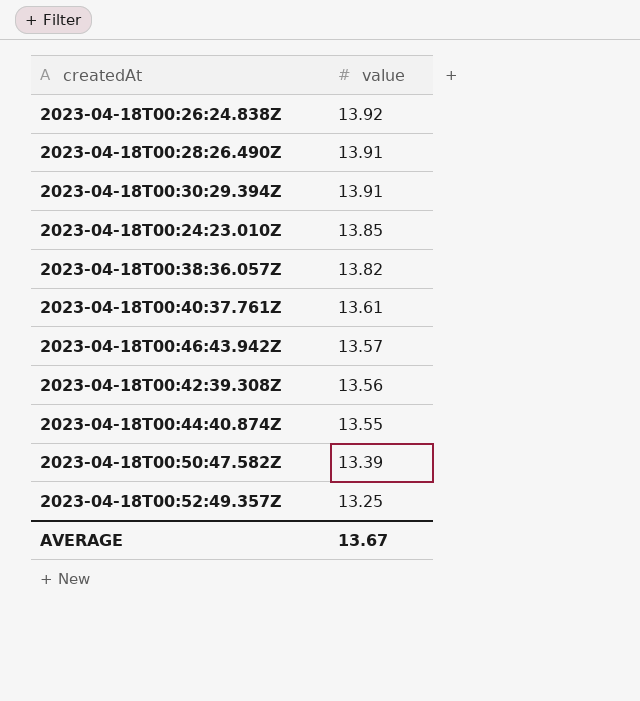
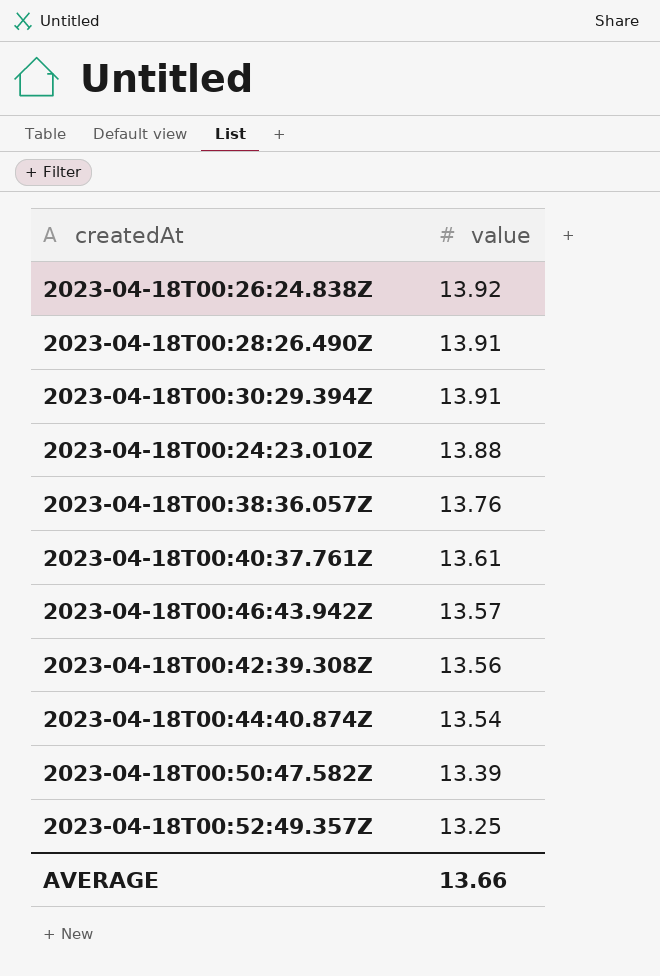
2023-04-18T00:24:23.010Z | value: 13.85 -> 13.88
2023-04-18T00:38:36.057Z | value: 13.82 -> 13.76
2023-04-18T00:44:40.874Z | value: 13.55 -> 13.54
AVERAGE | value: 13.67 -> 13.66

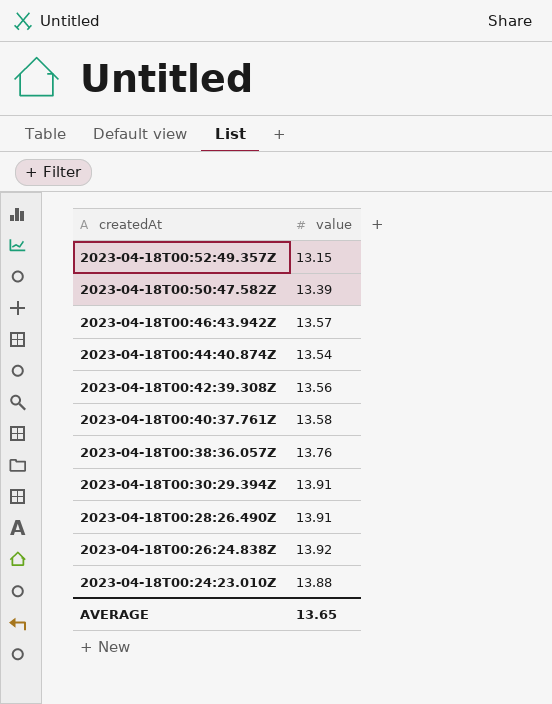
row order: value descending -> createdAt descending
2023-04-18T00:52:49.357Z | value: 13.25 -> 13.15
2023-04-18T00:40:37.761Z | value: 13.61 -> 13.58
AVERAGE | value: 13.66 -> 13.65

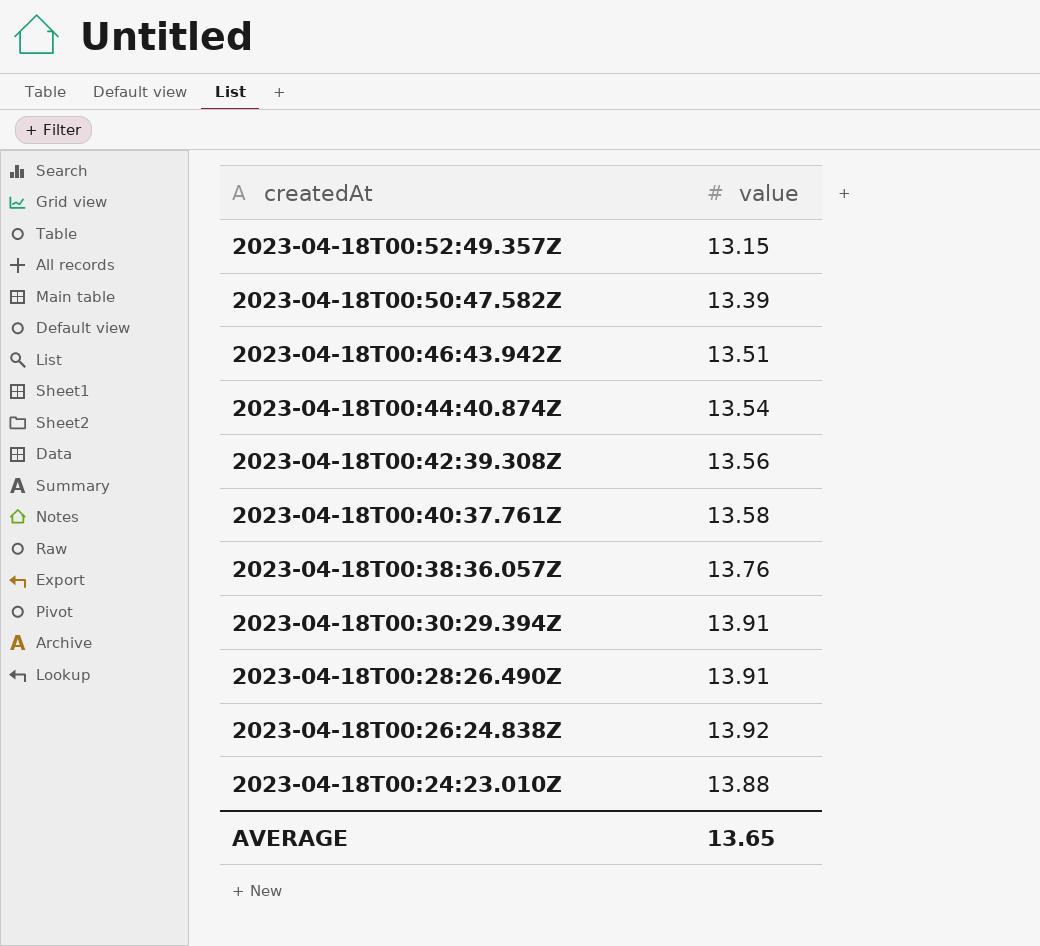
2023-04-18T00:46:43.942Z | value: 13.57 -> 13.51

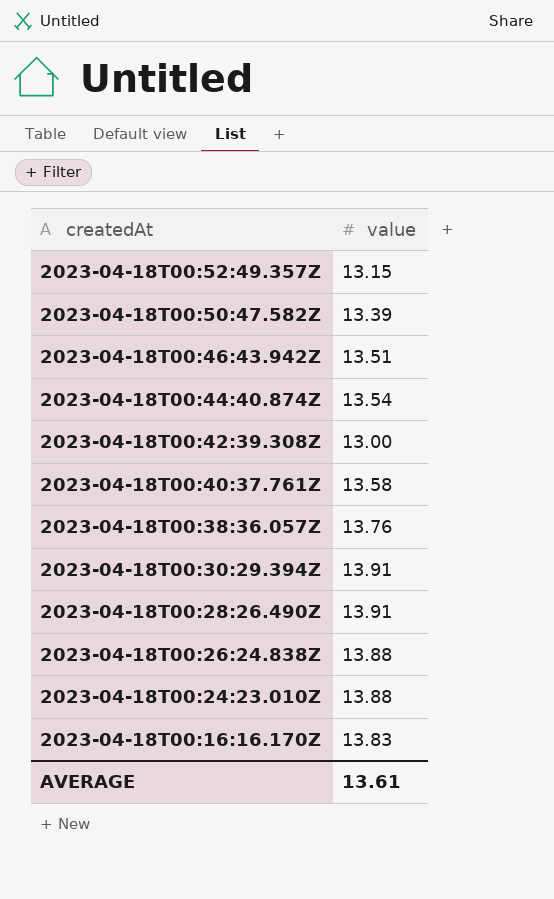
2023-04-18T00:42:39.308Z | value: 13.56 -> 13.00
2023-04-18T00:26:24.838Z | value: 13.92 -> 13.88
row 2023-04-18T00:16:16.170Z: none -> 13.83
AVERAGE | value: 13.65 -> 13.61

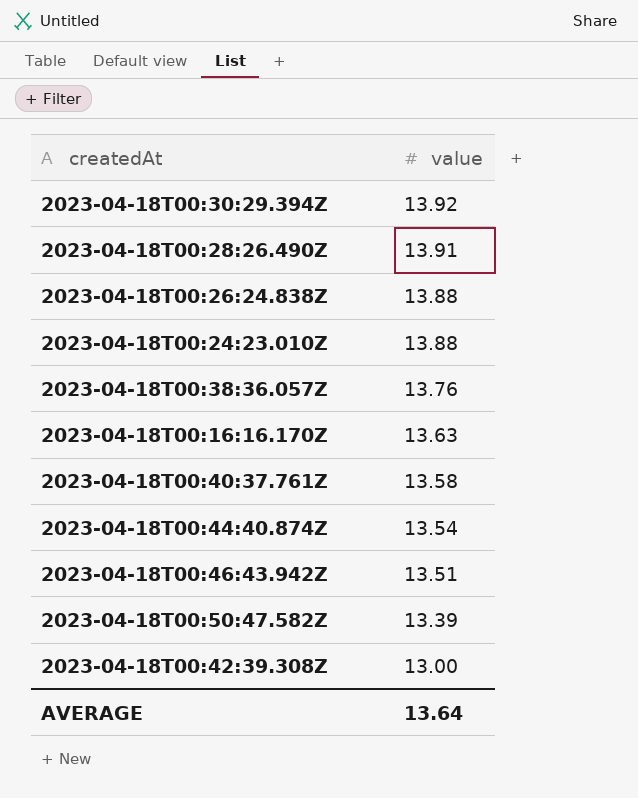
row order: createdAt descending -> value descending
row 2023-04-18T00:52:49.357Z: 13.15 -> none
2023-04-18T00:30:29.394Z | value: 13.91 -> 13.92
2023-04-18T00:16:16.170Z | value: 13.83 -> 13.63
AVERAGE | value: 13.61 -> 13.64

